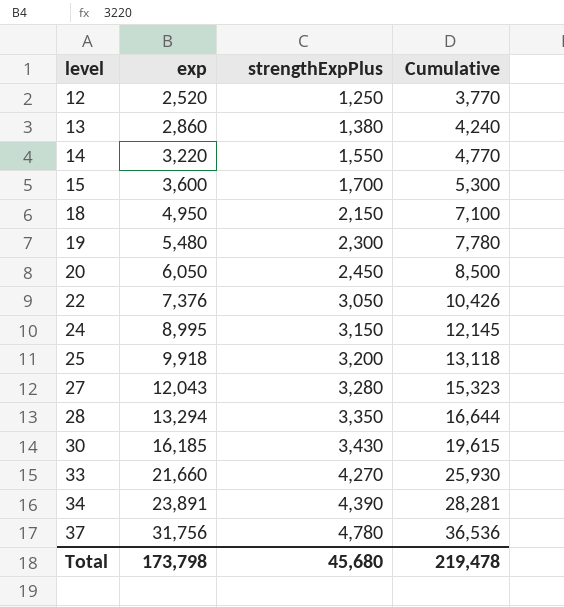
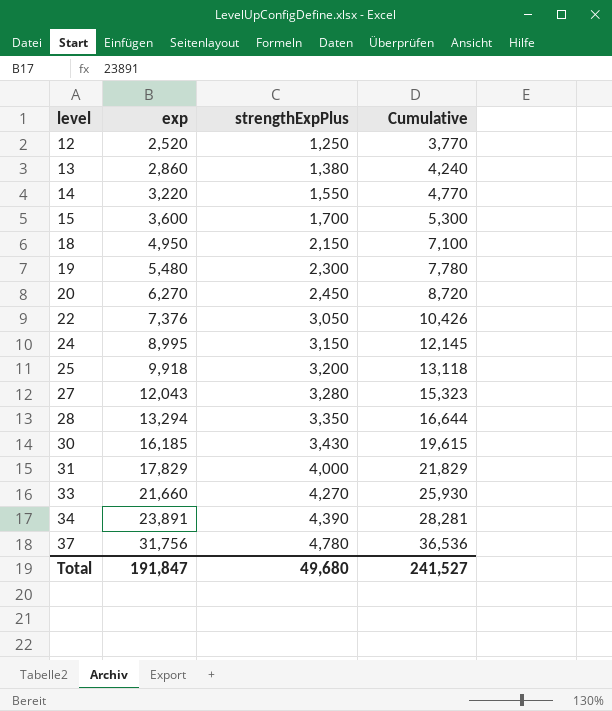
20 | exp: 6,050 -> 6,270
20 | Cumulative: 8,500 -> 8,720
row 31: none -> 17,829 | 4,000 | 21,829
Total | exp: 173,798 -> 191,847
Total | strengthExpPlus: 45,680 -> 49,680
Total | Cumulative: 219,478 -> 241,527

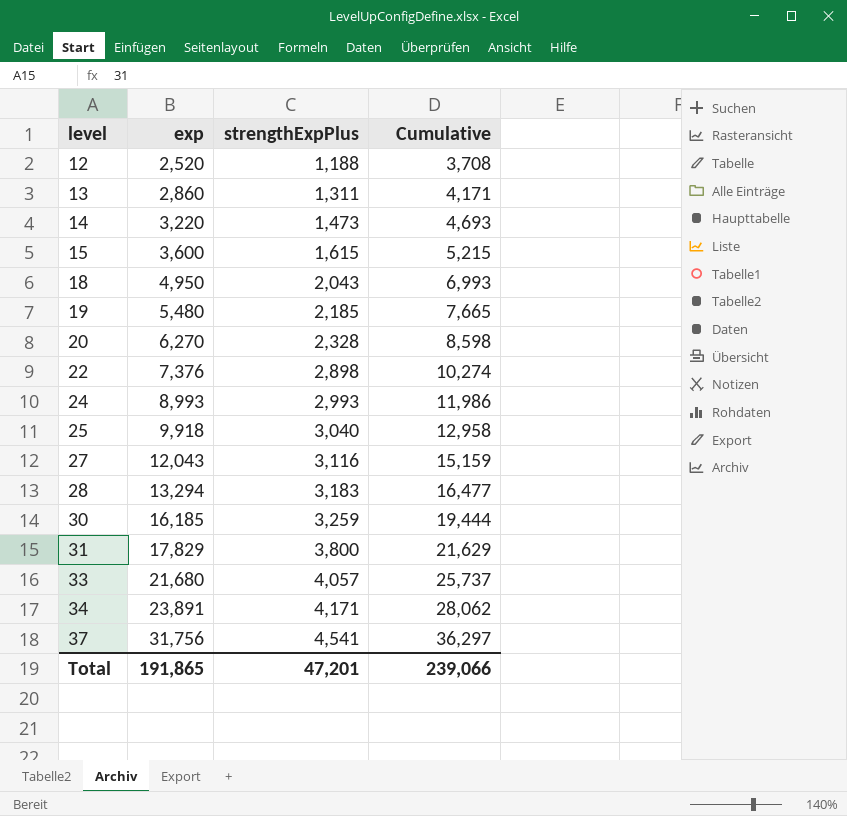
12 | strengthExpPlus: 1,250 -> 1,188
12 | Cumulative: 3,770 -> 3,708
13 | strengthExpPlus: 1,380 -> 1,311
13 | Cumulative: 4,240 -> 4,171
14 | strengthExpPlus: 1,550 -> 1,473
14 | Cumulative: 4,770 -> 4,693
15 | strengthExpPlus: 1,700 -> 1,615
15 | Cumulative: 5,300 -> 5,215
18 | strengthExpPlus: 2,150 -> 2,043
18 | Cumulative: 7,100 -> 6,993
19 | strengthExpPlus: 2,300 -> 2,185
19 | Cumulative: 7,780 -> 7,665
20 | strengthExpPlus: 2,450 -> 2,328
20 | Cumulative: 8,720 -> 8,598
22 | strengthExpPlus: 3,050 -> 2,898
22 | Cumulative: 10,426 -> 10,274
24 | exp: 8,995 -> 8,993
24 | strengthExpPlus: 3,150 -> 2,993
24 | Cumulative: 12,145 -> 11,986
25 | strengthExpPlus: 3,200 -> 3,040
25 | Cumulative: 13,118 -> 12,958
27 | strengthExpPlus: 3,280 -> 3,116
27 | Cumulative: 15,323 -> 15,159
28 | strengthExpPlus: 3,350 -> 3,183
28 | Cumulative: 16,644 -> 16,477
30 | strengthExpPlus: 3,430 -> 3,259
30 | Cumulative: 19,615 -> 19,444
31 | strengthExpPlus: 4,000 -> 3,800
31 | Cumulative: 21,829 -> 21,629
33 | exp: 21,660 -> 21,680
33 | strengthExpPlus: 4,270 -> 4,057
33 | Cumulative: 25,930 -> 25,737
34 | strengthExpPlus: 4,390 -> 4,171
34 | Cumulative: 28,281 -> 28,062
37 | strengthExpPlus: 4,780 -> 4,541
37 | Cumulative: 36,536 -> 36,297
Total | exp: 191,847 -> 191,865
Total | strengthExpPlus: 49,680 -> 47,201
Total | Cumulative: 241,527 -> 239,066

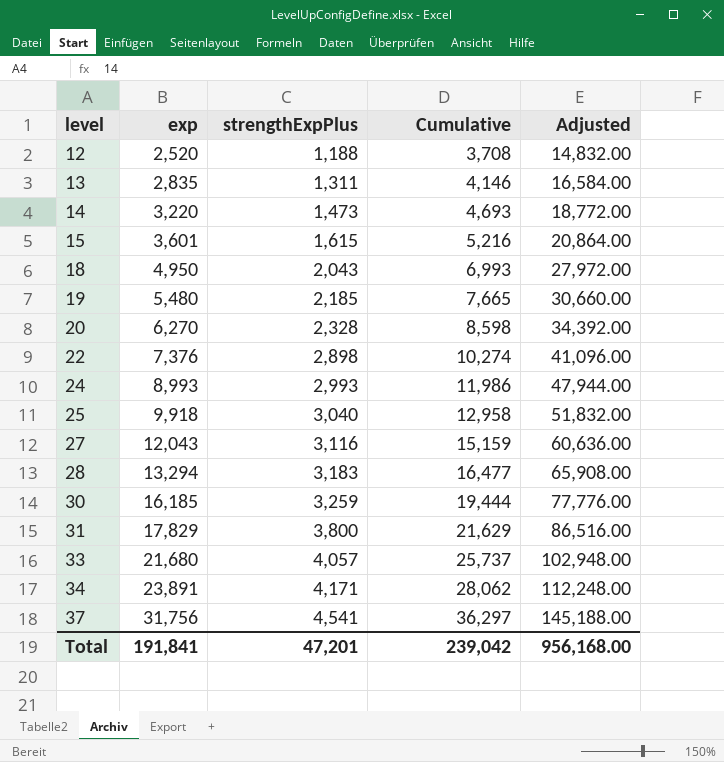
column Adjusted | formula: none -> [Cumulative] * 4
13 | exp: 2,860 -> 2,835
13 | Cumulative: 4,171 -> 4,146
15 | exp: 3,600 -> 3,601
15 | Cumulative: 5,215 -> 5,216
Total | exp: 191,865 -> 191,841
Total | Cumulative: 239,066 -> 239,042

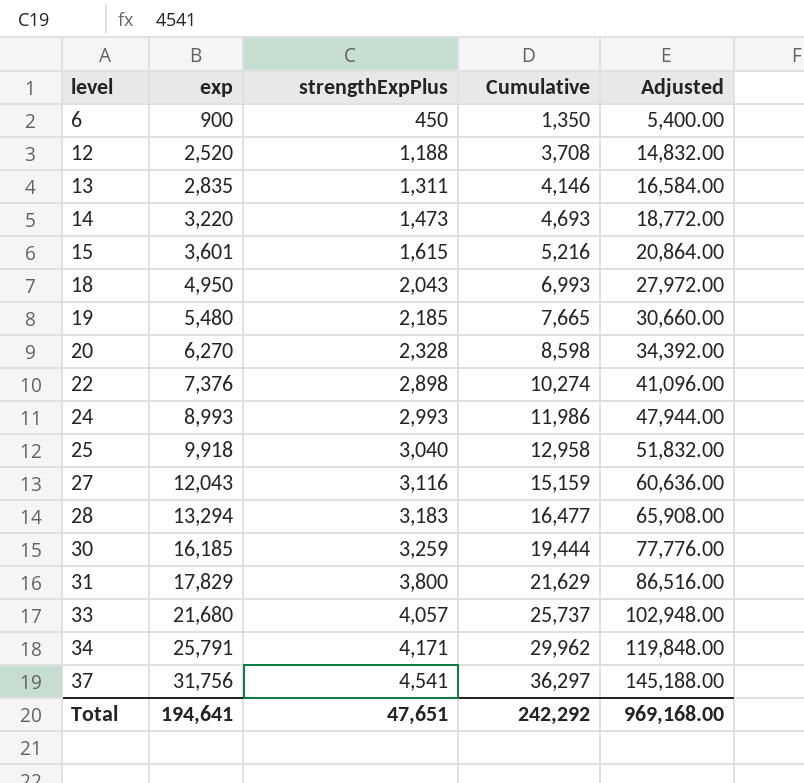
row 6: none -> 900 | 450 | 1,350 | 5,400.00
34 | exp: 23,891 -> 25,791
34 | Cumulative: 28,062 -> 29,962
34 | Adjusted: 112,248.00 -> 119,848.00
Total | exp: 191,841 -> 194,641
Total | strengthExpPlus: 47,201 -> 47,651
Total | Cumulative: 239,042 -> 242,292
Total | Adjusted: 956,168.00 -> 969,168.00

